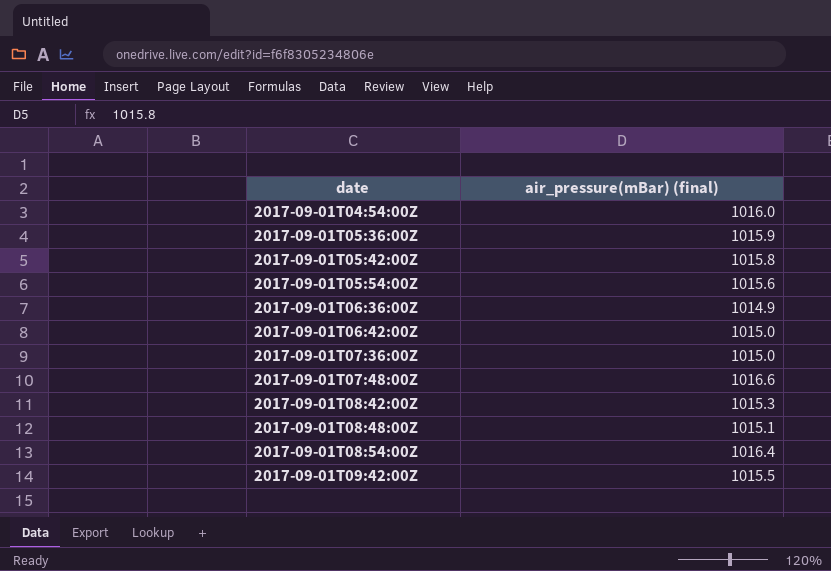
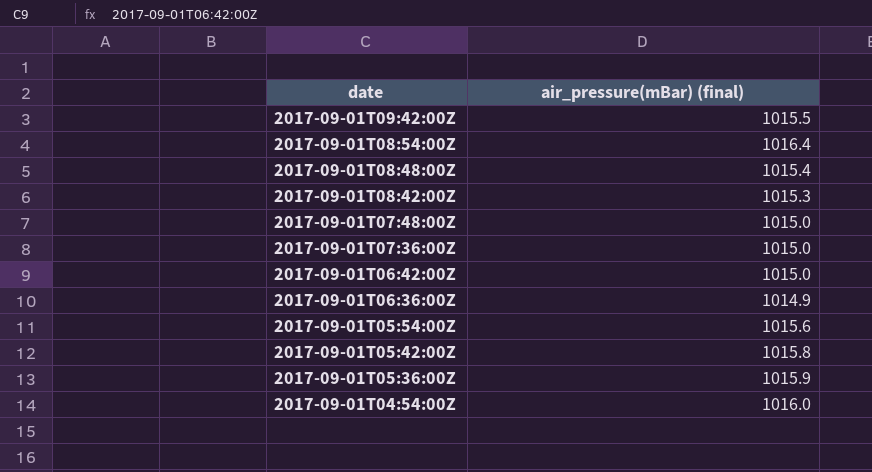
row order: date ascending -> date descending
2017-09-01T08:48:00Z | air_pressure(mBar) (final): 1015.1 -> 1015.4
2017-09-01T07:48:00Z | air_pressure(mBar) (final): 1016.6 -> 1015.0

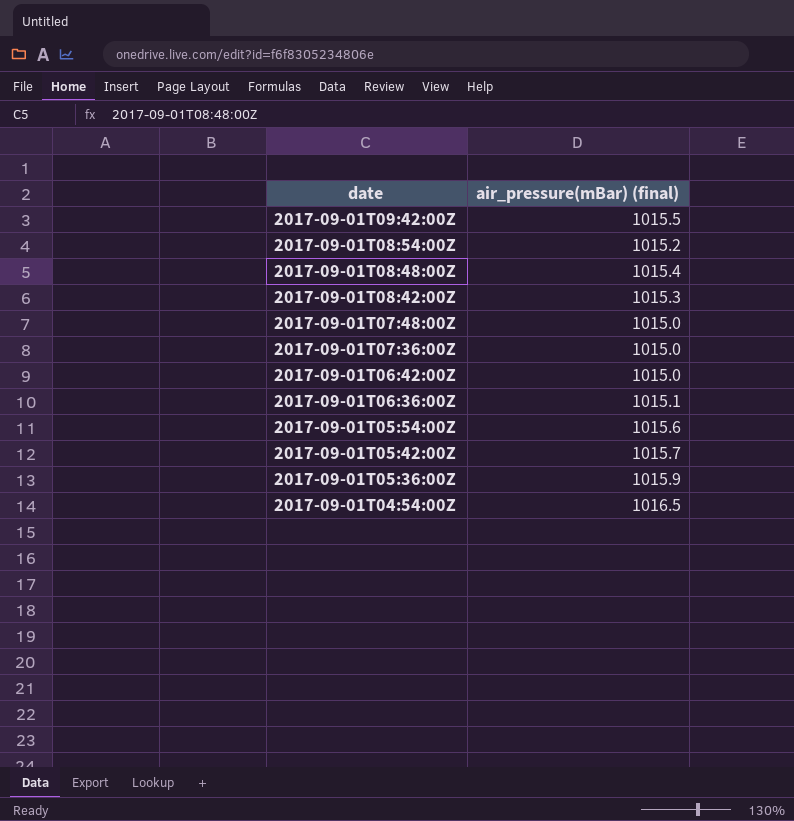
2017-09-01T08:54:00Z | air_pressure(mBar) (final): 1016.4 -> 1015.2
2017-09-01T06:36:00Z | air_pressure(mBar) (final): 1014.9 -> 1015.1
2017-09-01T05:42:00Z | air_pressure(mBar) (final): 1015.8 -> 1015.7
2017-09-01T04:54:00Z | air_pressure(mBar) (final): 1016.0 -> 1016.5

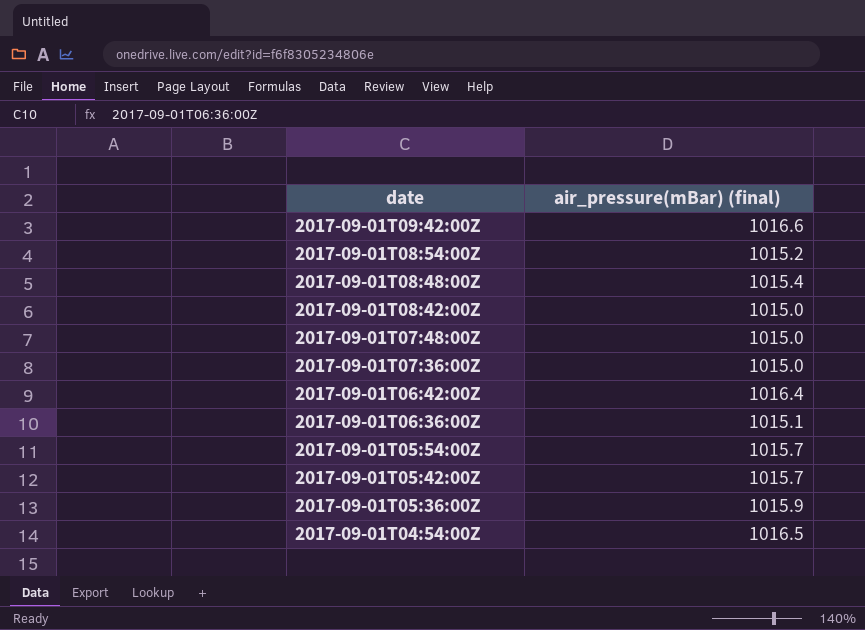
2017-09-01T09:42:00Z | air_pressure(mBar) (final): 1015.5 -> 1016.6
2017-09-01T08:42:00Z | air_pressure(mBar) (final): 1015.3 -> 1015.0
2017-09-01T06:42:00Z | air_pressure(mBar) (final): 1015.0 -> 1016.4
2017-09-01T05:54:00Z | air_pressure(mBar) (final): 1015.6 -> 1015.7

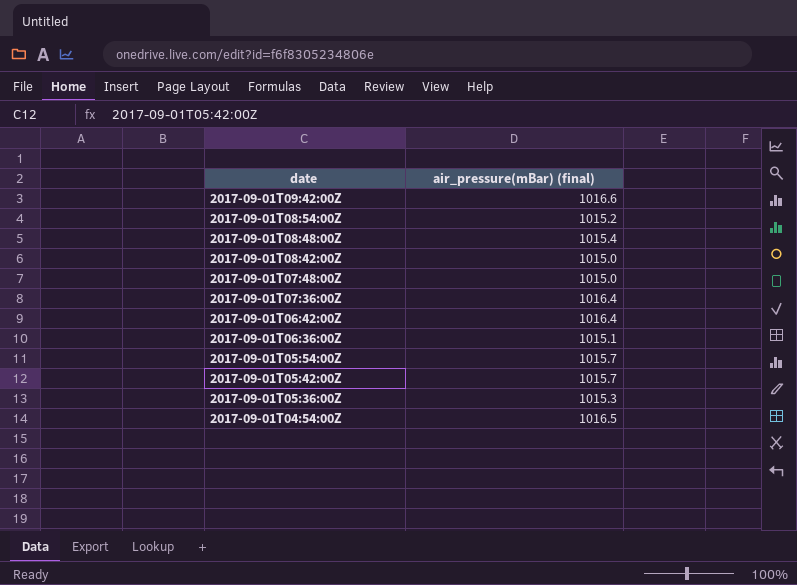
2017-09-01T07:36:00Z | air_pressure(mBar) (final): 1015.0 -> 1016.4
2017-09-01T05:36:00Z | air_pressure(mBar) (final): 1015.9 -> 1015.3

